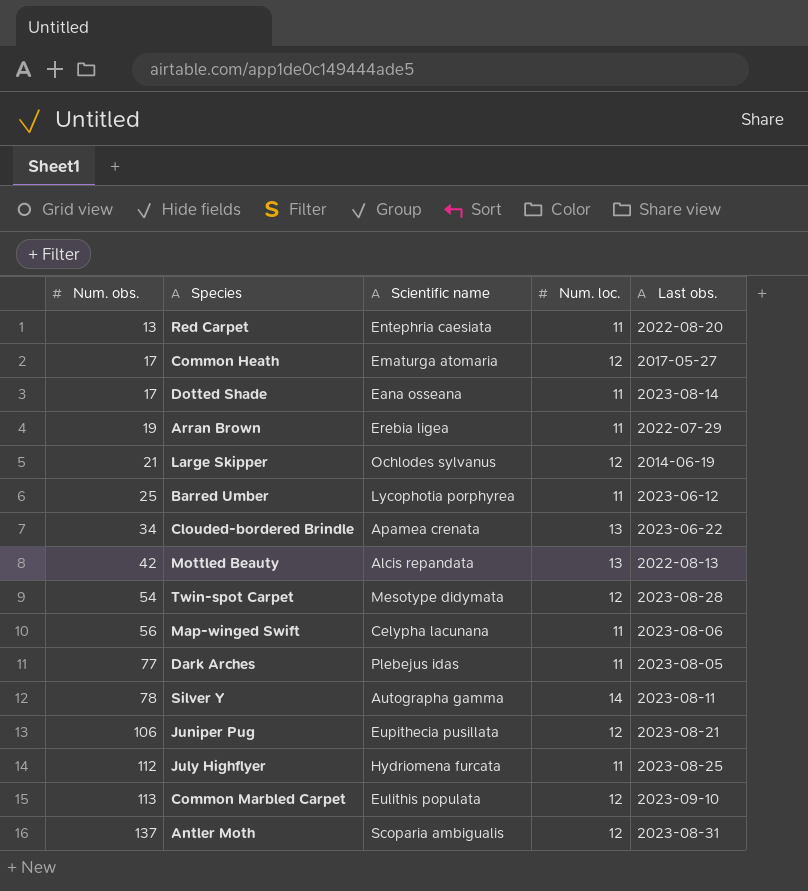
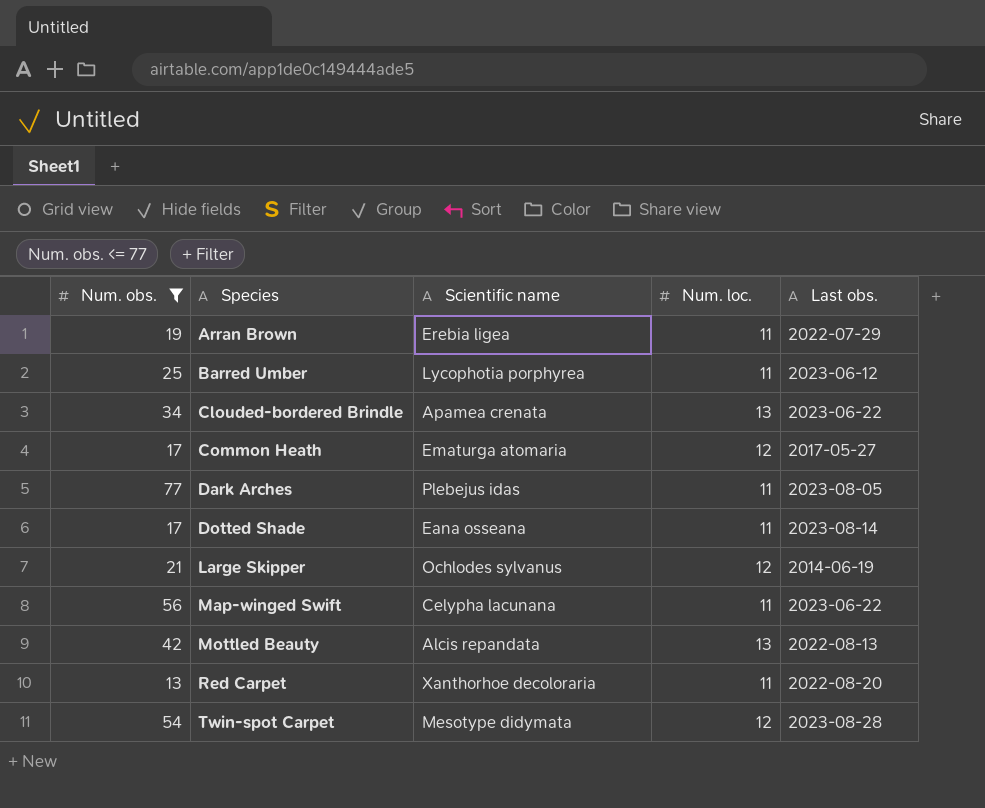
filter: none -> Num. obs. <= 77
row order: Num. obs. ascending -> Species ascending
Map-winged Swift | Last obs.: 2023-08-06 -> 2023-06-22
Red Carpet | Scientific name: Entephria caesiata -> Xanthorhoe decoloraria

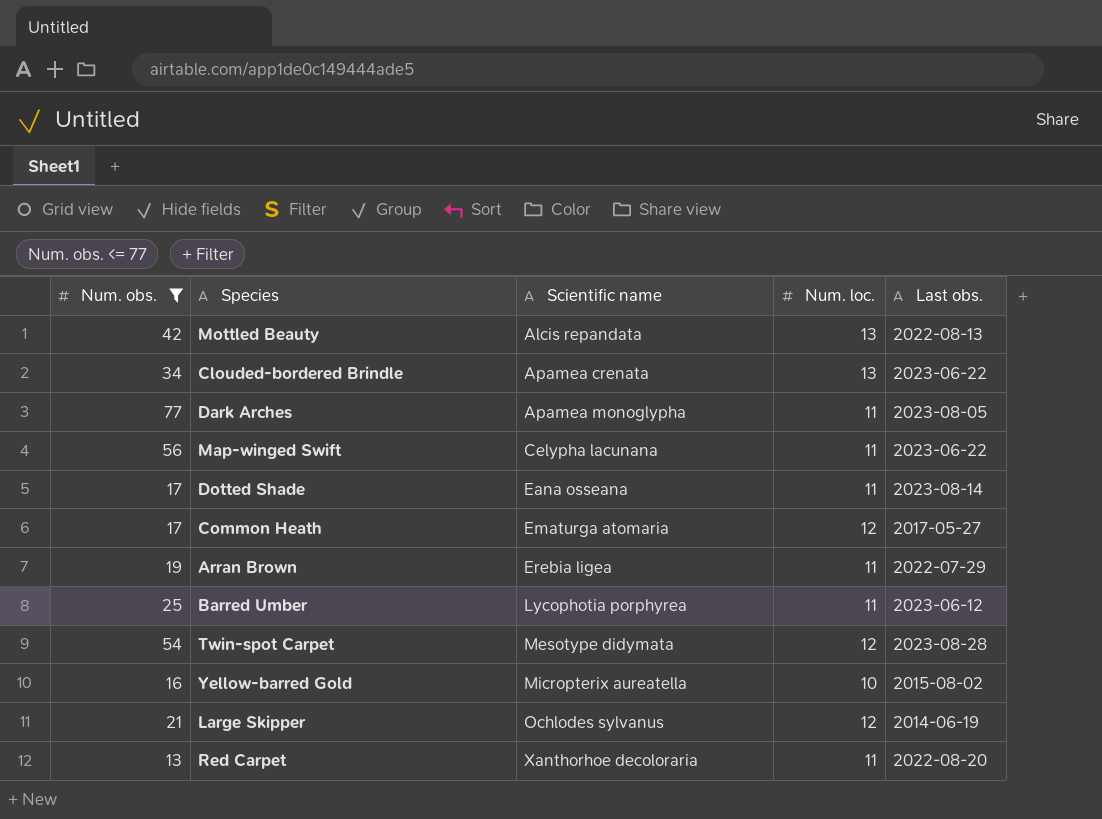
row order: Species ascending -> Scientific name ascending
Dark Arches | Scientific name: Plebejus idas -> Apamea monoglypha
row Yellow-barred Gold: none -> 16 | Micropterix aureatella | 10 | 2015-08-02

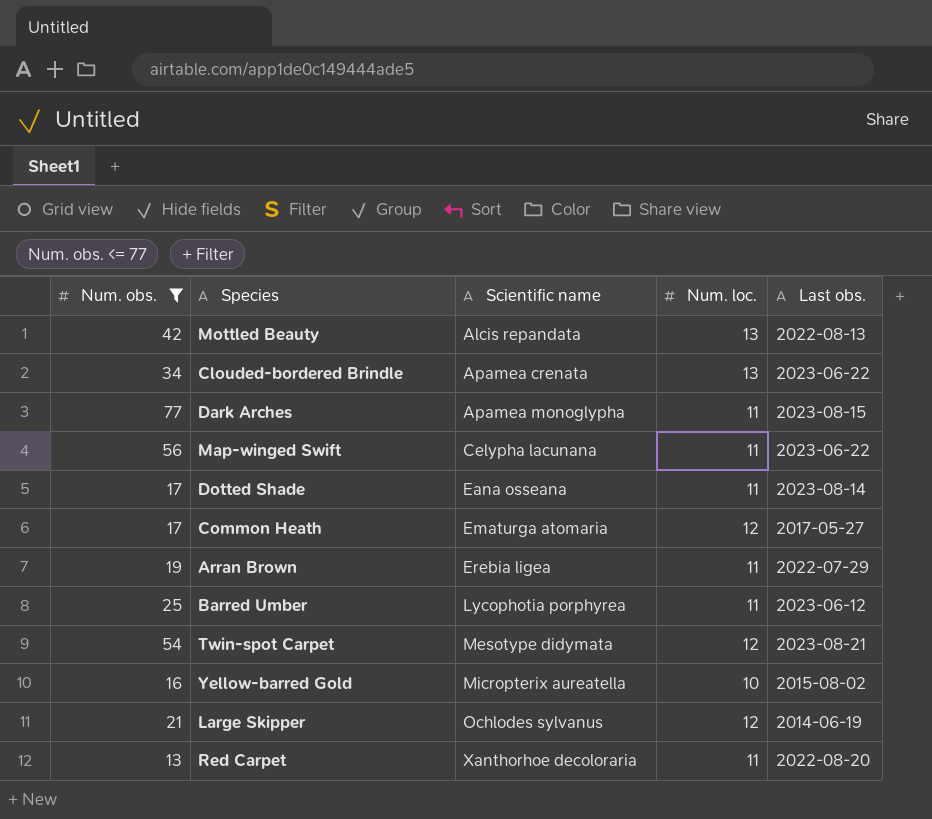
Dark Arches | Last obs.: 2023-08-05 -> 2023-08-15
Twin-spot Carpet | Last obs.: 2023-08-28 -> 2023-08-21

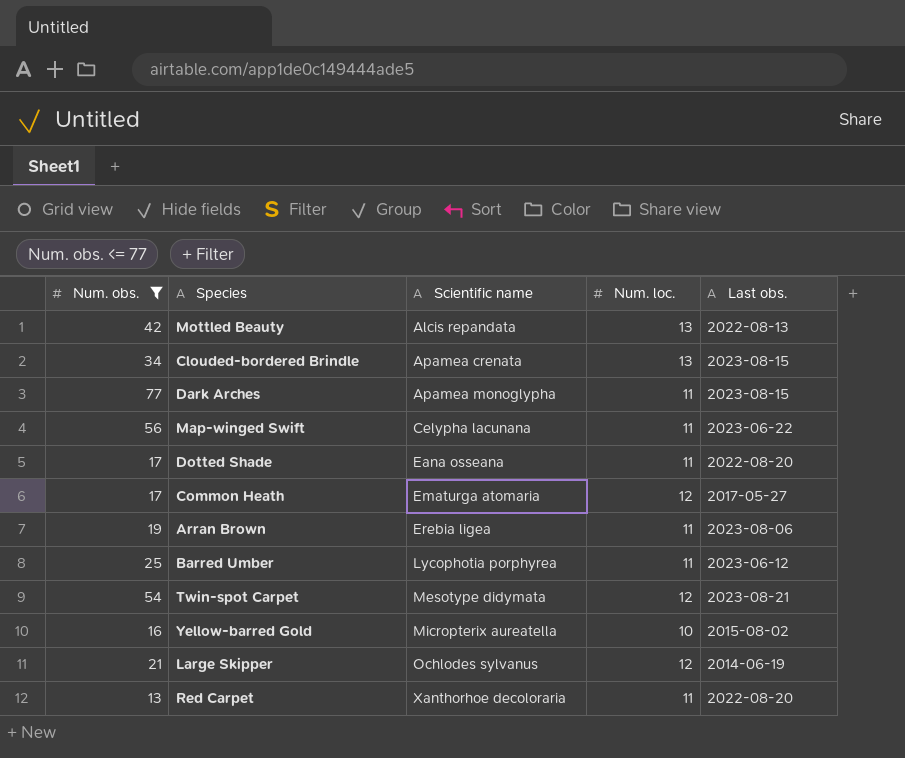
Clouded-bordered Brindle | Last obs.: 2023-06-22 -> 2023-08-15
Dotted Shade | Last obs.: 2023-08-14 -> 2022-08-20
Arran Brown | Last obs.: 2022-07-29 -> 2023-08-06

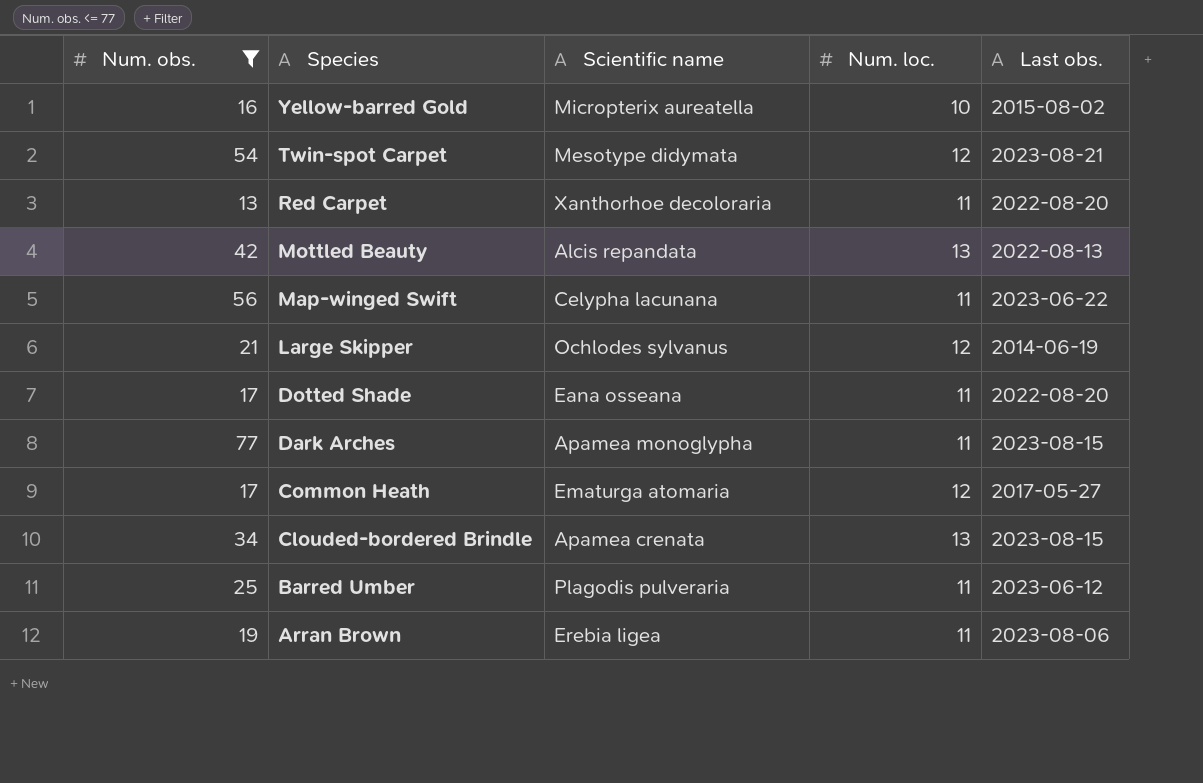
row order: Scientific name ascending -> Species descending
Barred Umber | Scientific name: Lycophotia porphyrea -> Plagodis pulveraria

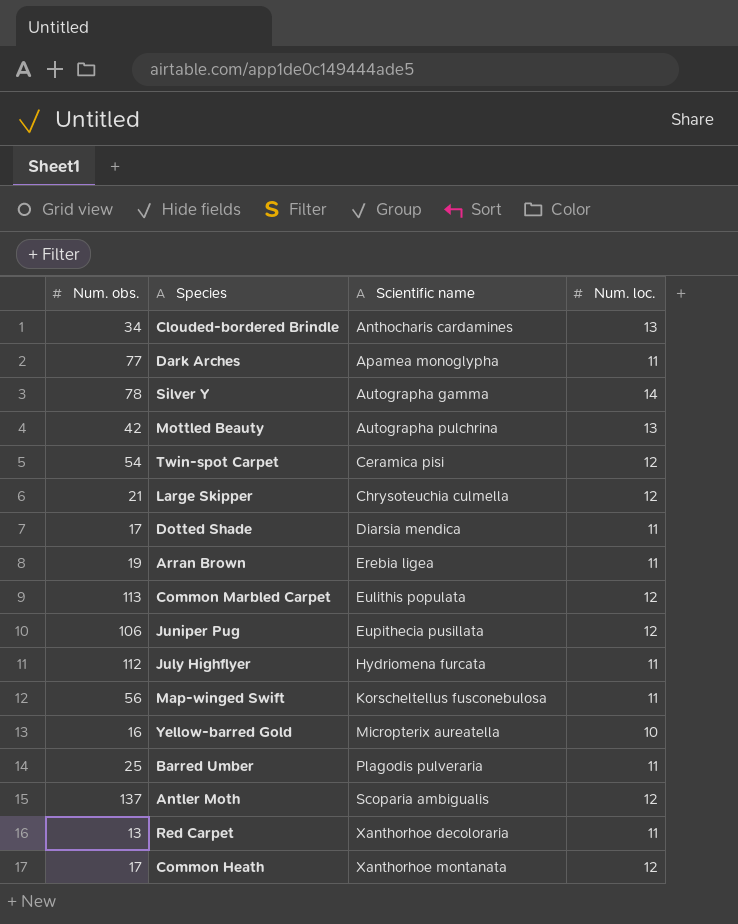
filter: Num. obs. <= 77 -> none
row order: Species descending -> Scientific name ascending
column Last obs. | position: 5 -> none
Clouded-bordered Brindle | Scientific name: Apamea crenata -> Anthocharis cardamines
Mottled Beauty | Scientific name: Alcis repandata -> Autographa pulchrina
Twin-spot Carpet | Scientific name: Mesotype didymata -> Ceramica pisi
Large Skipper | Scientific name: Ochlodes sylvanus -> Chrysoteuchia culmella
Dotted Shade | Scientific name: Eana osseana -> Diarsia mendica
Map-winged Swift | Scientific name: Celypha lacunana -> Korscheltellus fusconebulosa
Common Heath | Scientific name: Ematurga atomaria -> Xanthorhoe montanata

